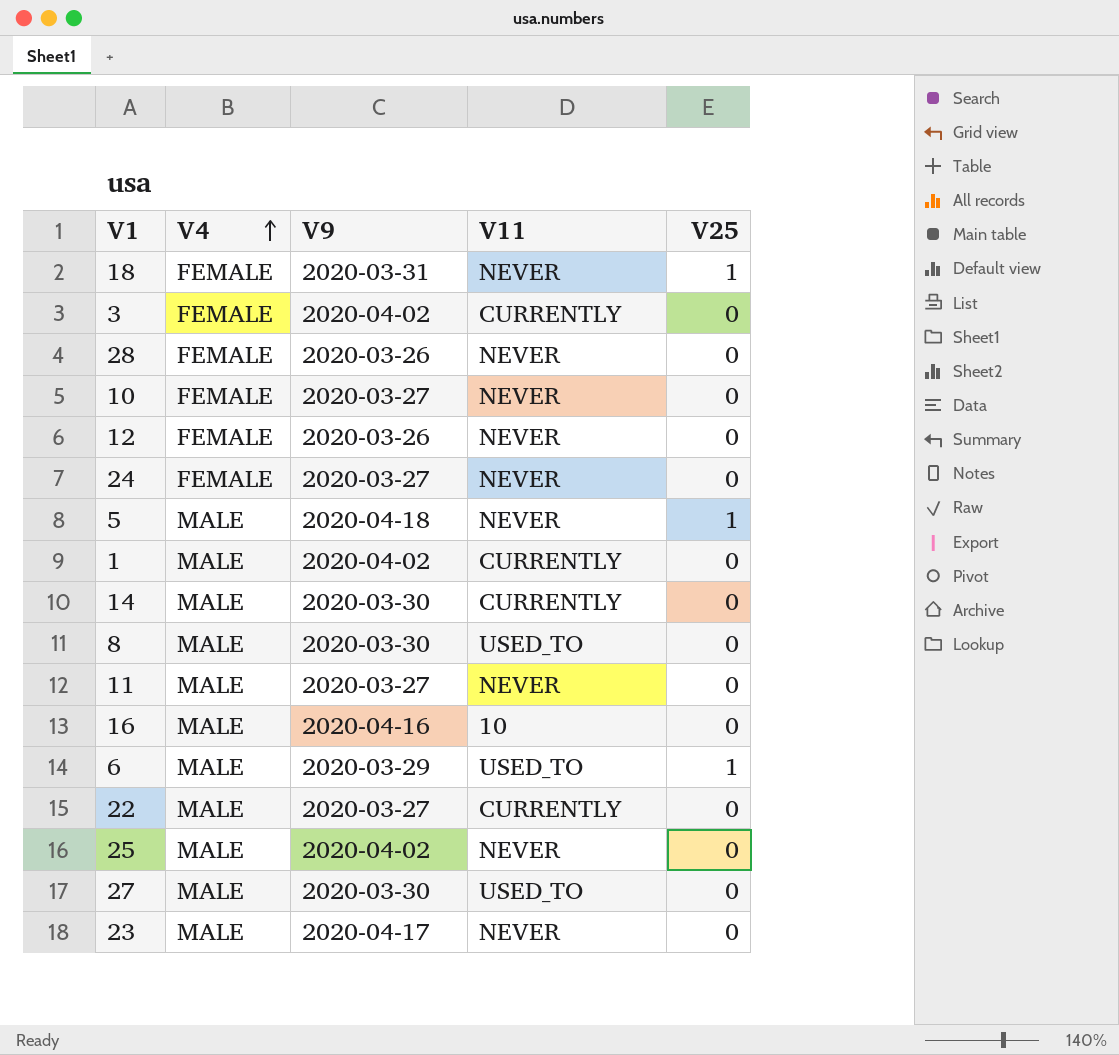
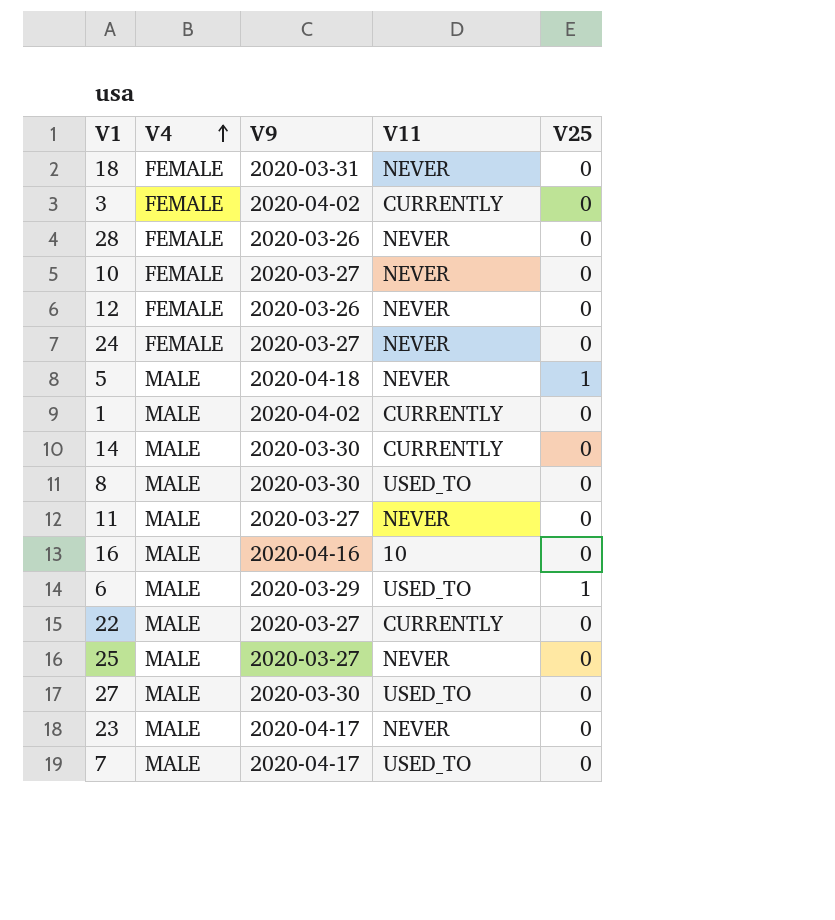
18 | V25: 1 -> 0
25 | V9: 2020-04-02 -> 2020-03-27
row 7: none -> MALE | 2020-04-17 | USED_TO | 0

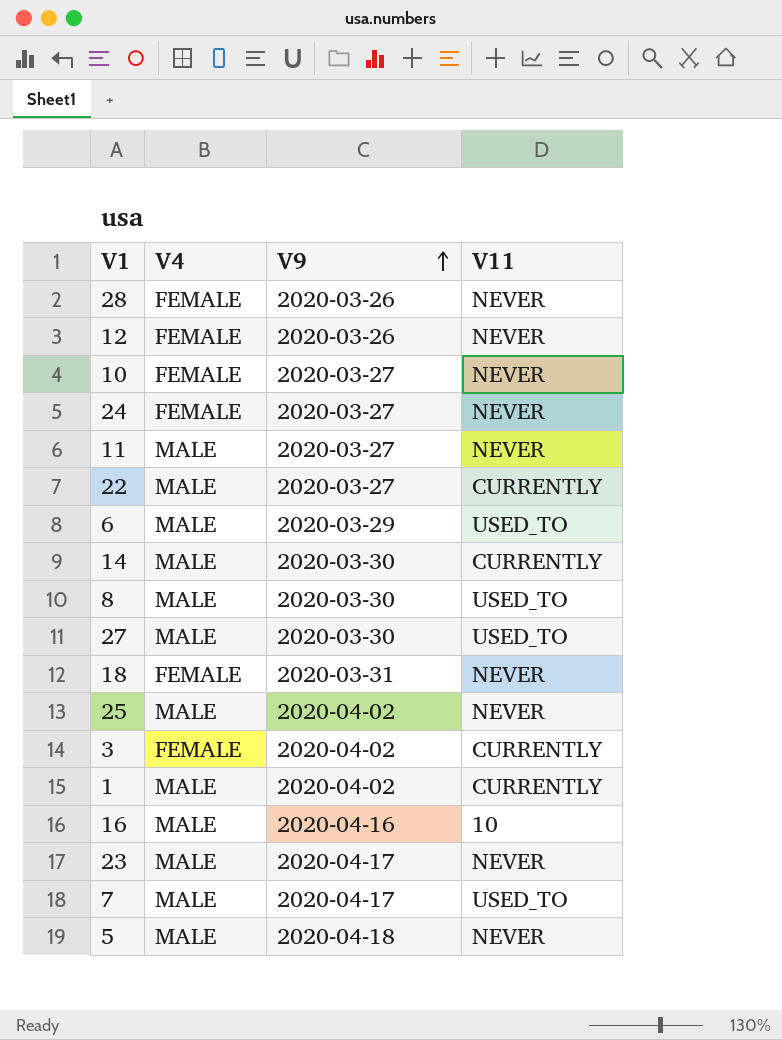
row order: V4 ascending -> V9 ascending
column V25 | position: 5 -> none
25 | V9: 2020-03-27 -> 2020-04-02

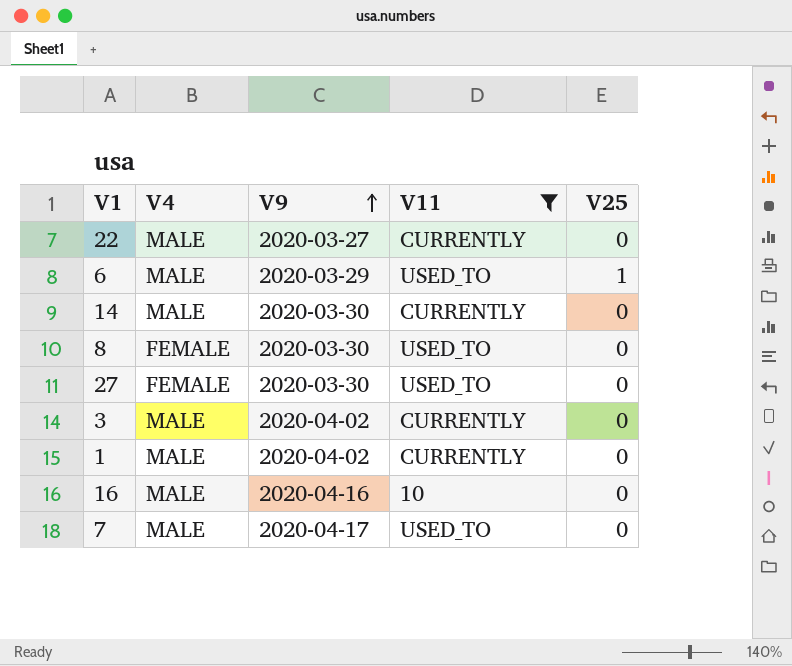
filter: none -> V11 != NEVER
column V25 | position: none -> 5
8 | V4: MALE -> FEMALE
27 | V4: MALE -> FEMALE
3 | V4: FEMALE -> MALE

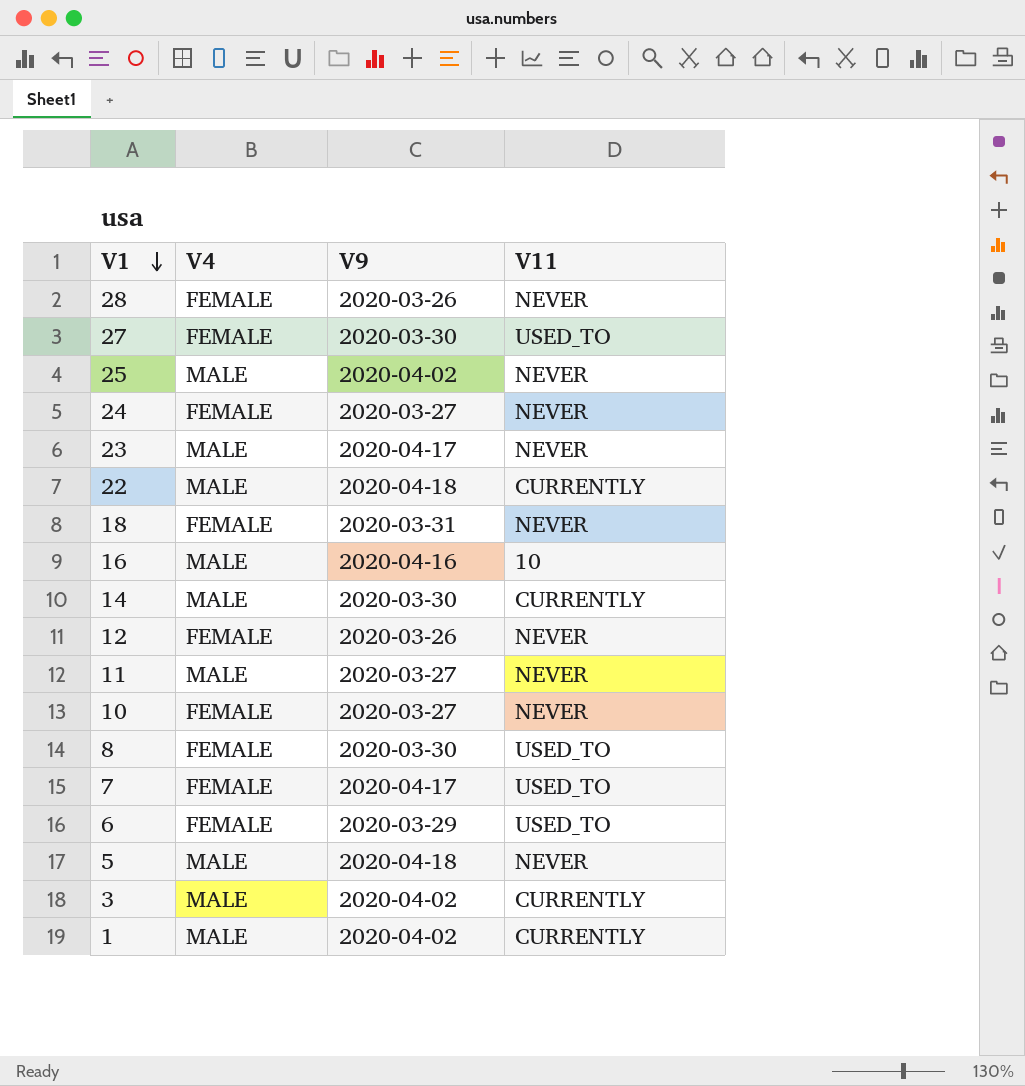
filter: V11 != NEVER -> none
row order: V9 ascending -> V1 descending
column V25 | position: 5 -> none
22 | V9: 2020-03-27 -> 2020-04-18
7 | V4: MALE -> FEMALE
6 | V4: MALE -> FEMALE

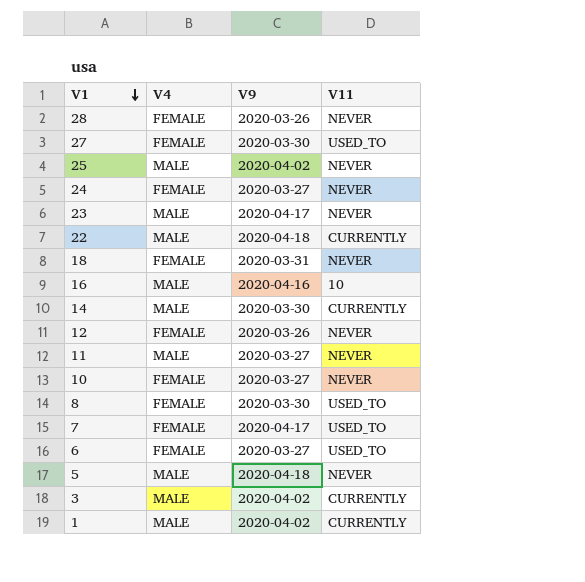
6 | V9: 2020-03-29 -> 2020-03-27

